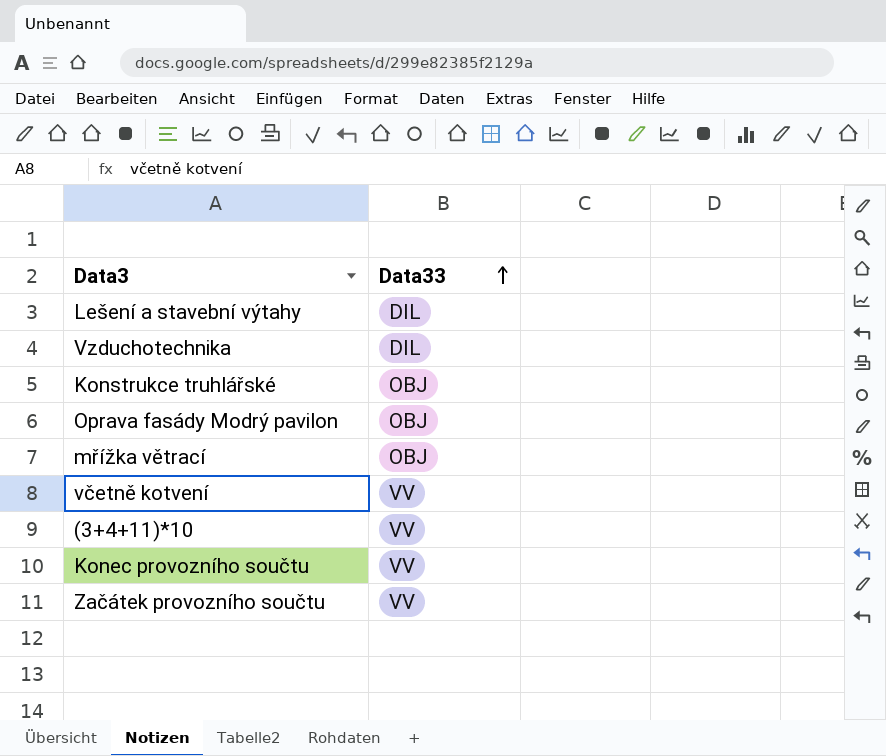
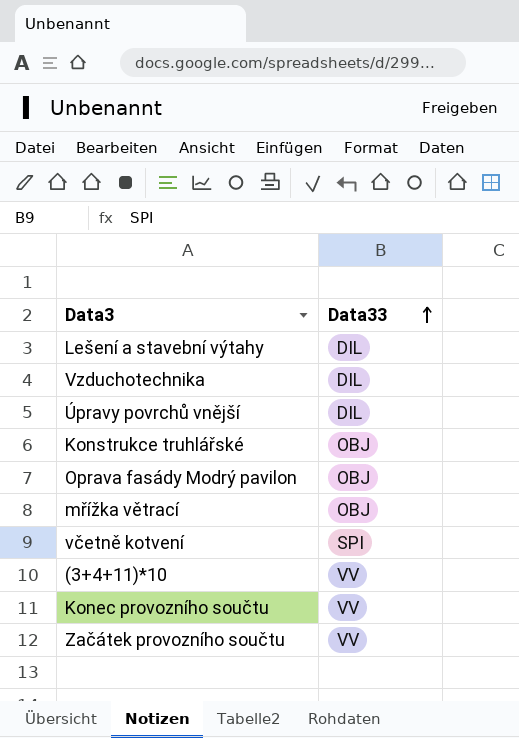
row Úpravy povrchů vnější: none -> DIL
včetně kotvení | Data33: VV -> SPI

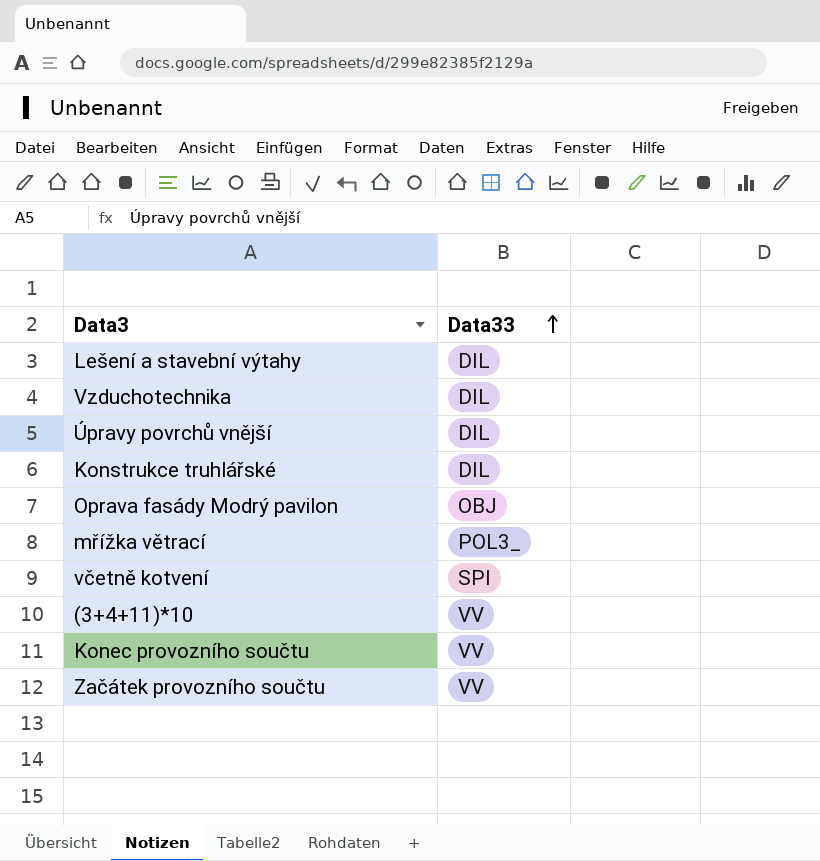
Konstrukce truhlářské | Data33: OBJ -> DIL
mřížka větrací | Data33: OBJ -> POL3_

